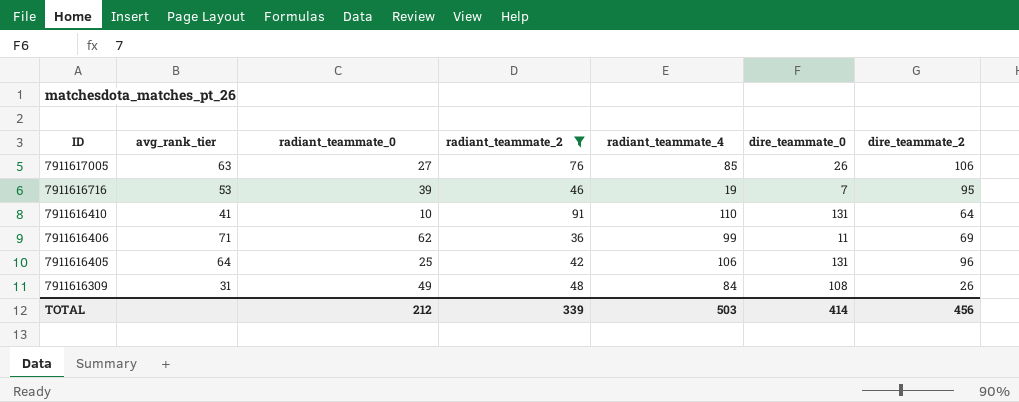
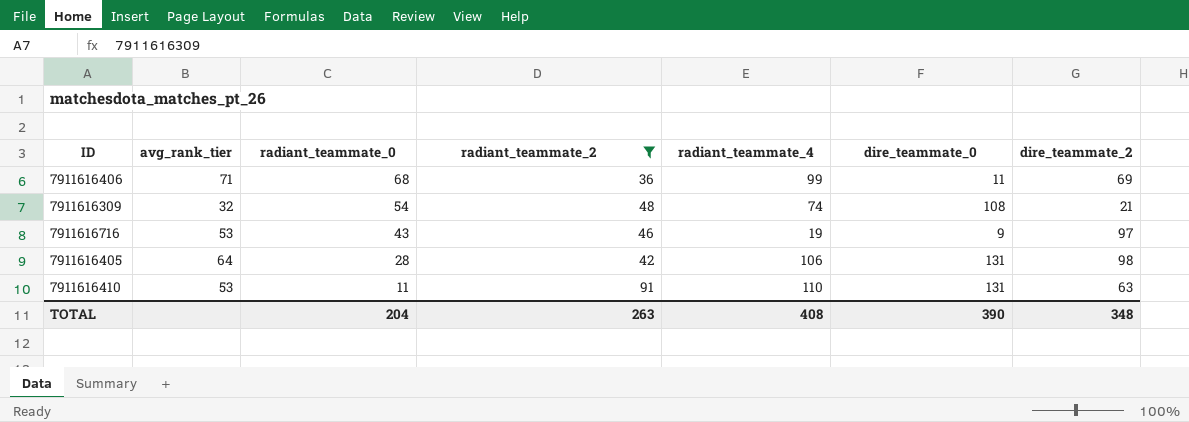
row order: ID descending -> radiant_teammate_0 descending
row 7911617005: 63 | 27 | 76 | 85 | 26 | 106 -> none
7911616406 | radiant_teammate_0: 62 -> 68
7911616309 | avg_rank_tier: 31 -> 32
7911616309 | radiant_teammate_0: 49 -> 54
7911616309 | radiant_teammate_4: 84 -> 74
7911616309 | dire_teammate_2: 26 -> 21
7911616716 | radiant_teammate_0: 39 -> 43
7911616716 | dire_teammate_0: 7 -> 9
7911616716 | dire_teammate_2: 95 -> 97
7911616405 | radiant_teammate_0: 25 -> 28
7911616405 | dire_teammate_2: 96 -> 98
7911616410 | avg_rank_tier: 41 -> 53
7911616410 | radiant_teammate_0: 10 -> 11
7911616410 | dire_teammate_2: 64 -> 63
TOTAL | radiant_teammate_0: 212 -> 204
TOTAL | radiant_teammate_2: 339 -> 263
TOTAL | radiant_teammate_4: 503 -> 408
TOTAL | dire_teammate_0: 414 -> 390
TOTAL | dire_teammate_2: 456 -> 348

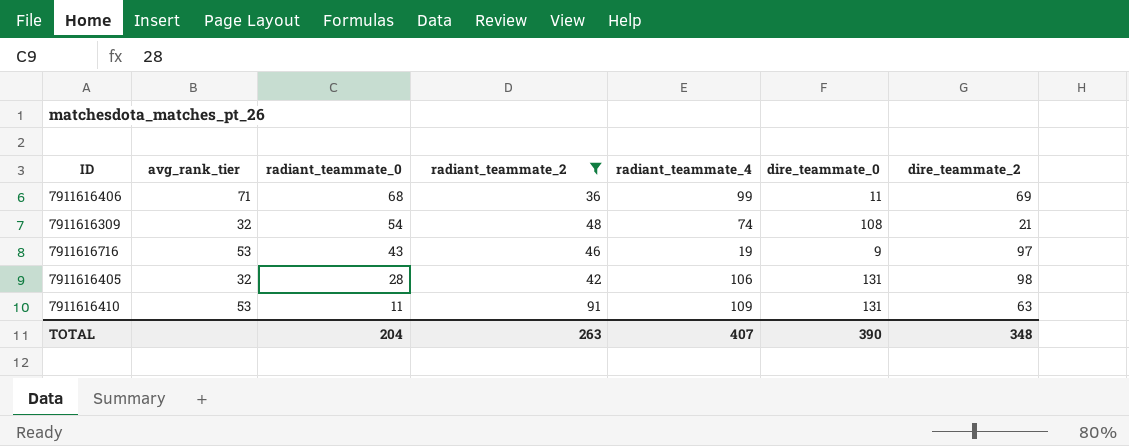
7911616405 | avg_rank_tier: 64 -> 32
7911616410 | radiant_teammate_4: 110 -> 109
TOTAL | radiant_teammate_4: 408 -> 407

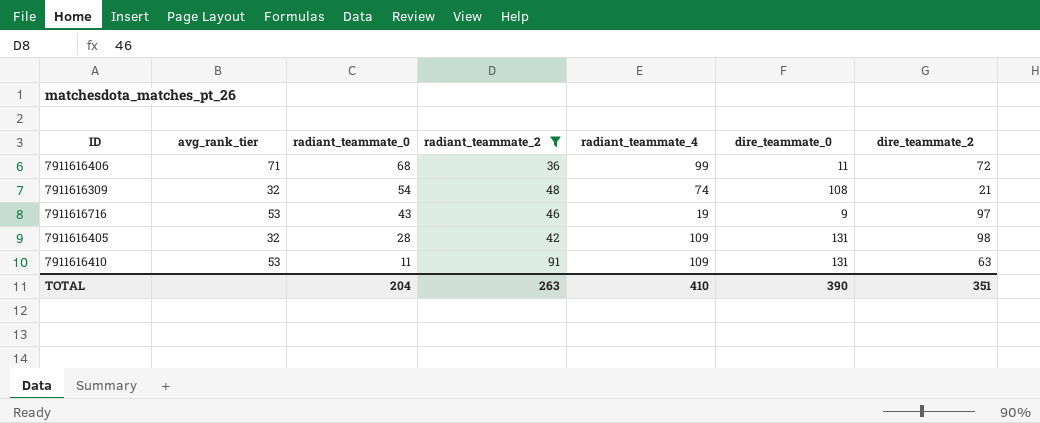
7911616406 | dire_teammate_2: 69 -> 72
7911616405 | radiant_teammate_4: 106 -> 109
TOTAL | radiant_teammate_4: 407 -> 410
TOTAL | dire_teammate_2: 348 -> 351

